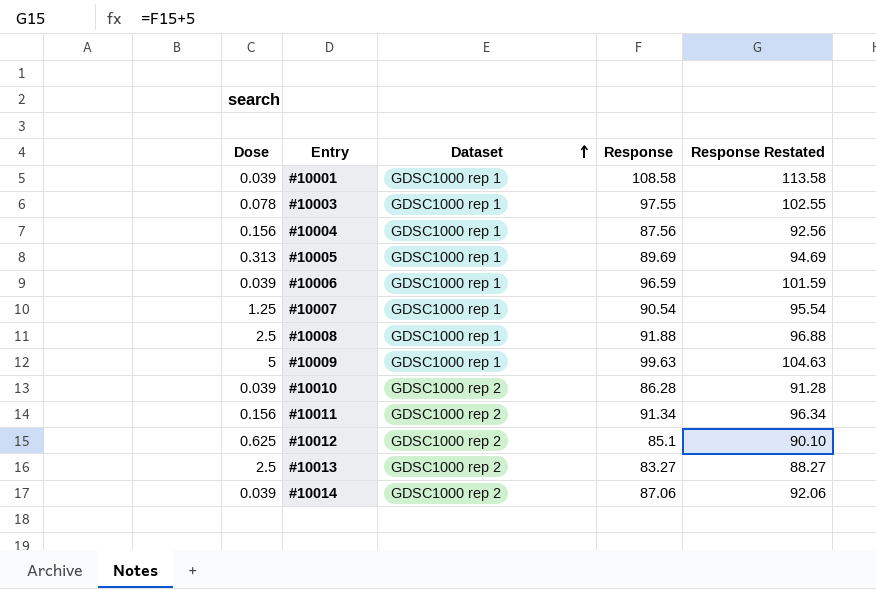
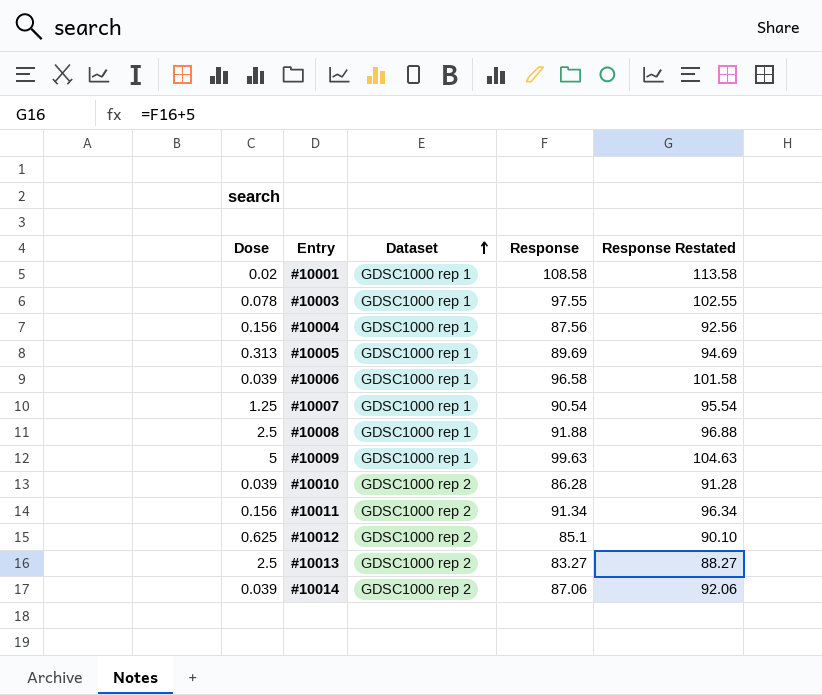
#10001 | Dose: 0.039 -> 0.02
#10006 | Response: 96.59 -> 96.58
#10006 | Response Restated: 101.59 -> 101.58

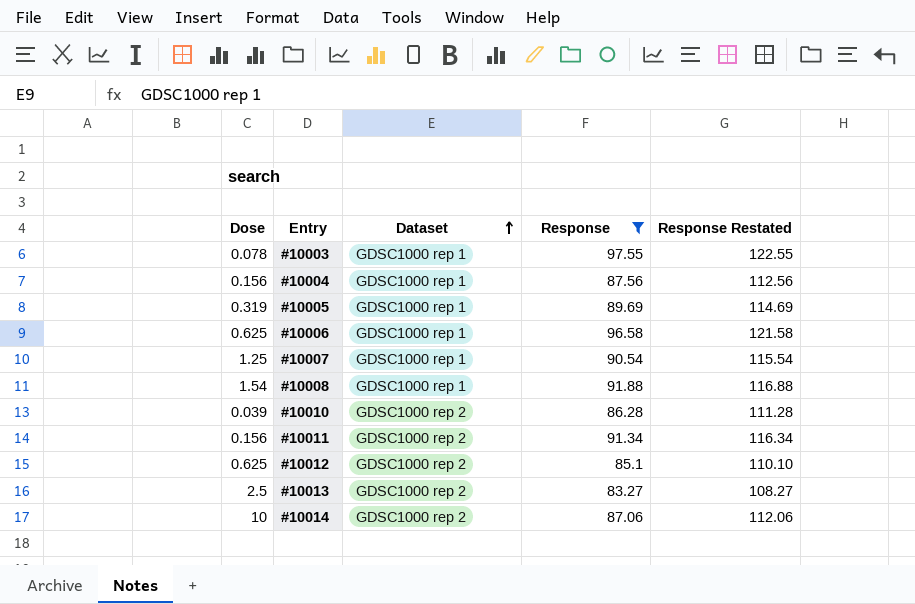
filter: none -> Response <= 97.55
column Response Restated | formula: [Response] + 5 -> [Response] + 25
#10005 | Dose: 0.313 -> 0.319
#10006 | Dose: 0.039 -> 0.625
#10008 | Dose: 2.5 -> 1.54
#10014 | Dose: 0.039 -> 10

